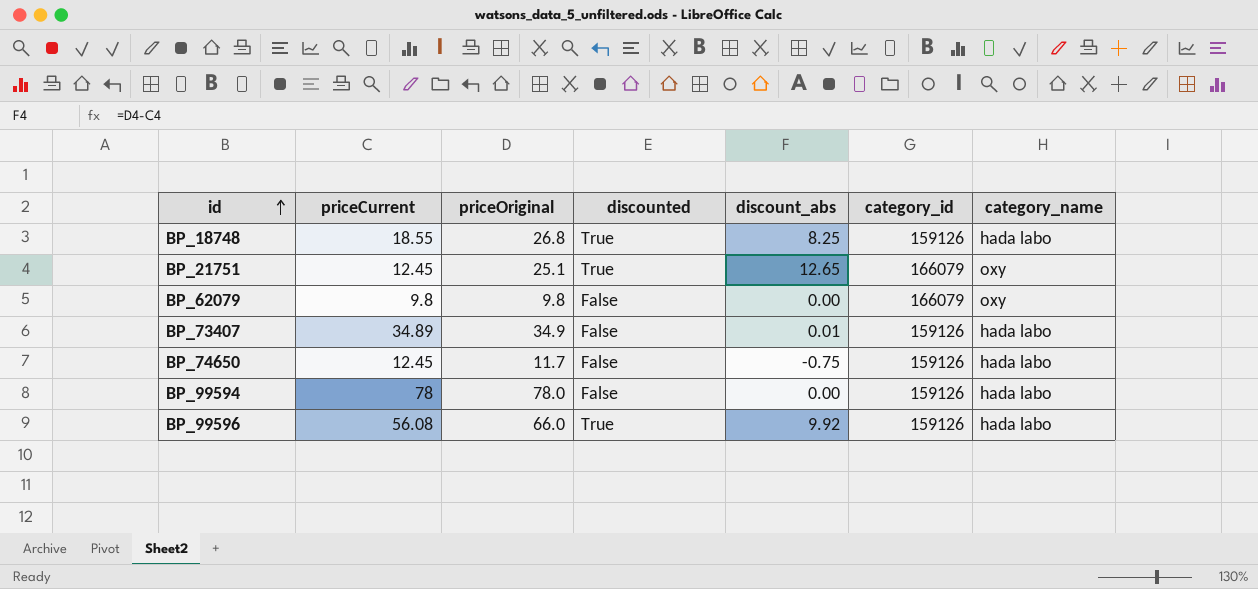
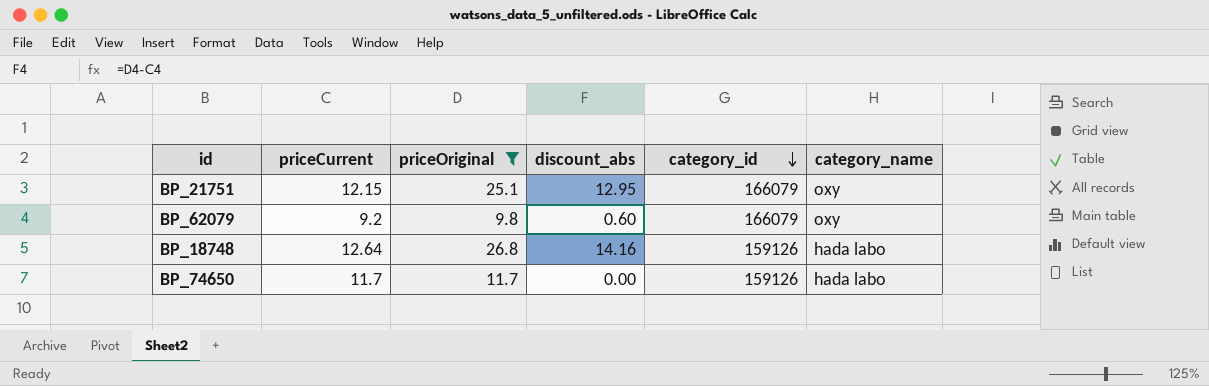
filter: none -> priceOriginal <= 26.8
row order: id ascending -> category_id descending
column discounted | position: 4 -> none
BP_21751 | priceCurrent: 12.45 -> 12.15
BP_21751 | discount_abs: 12.65 -> 12.95
BP_62079 | priceCurrent: 9.8 -> 9.2
BP_62079 | discount_abs: 0.00 -> 0.60
BP_18748 | priceCurrent: 18.55 -> 12.64
BP_18748 | discount_abs: 8.25 -> 14.16
BP_74650 | priceCurrent: 12.45 -> 11.7
BP_74650 | discount_abs: -0.75 -> 0.00

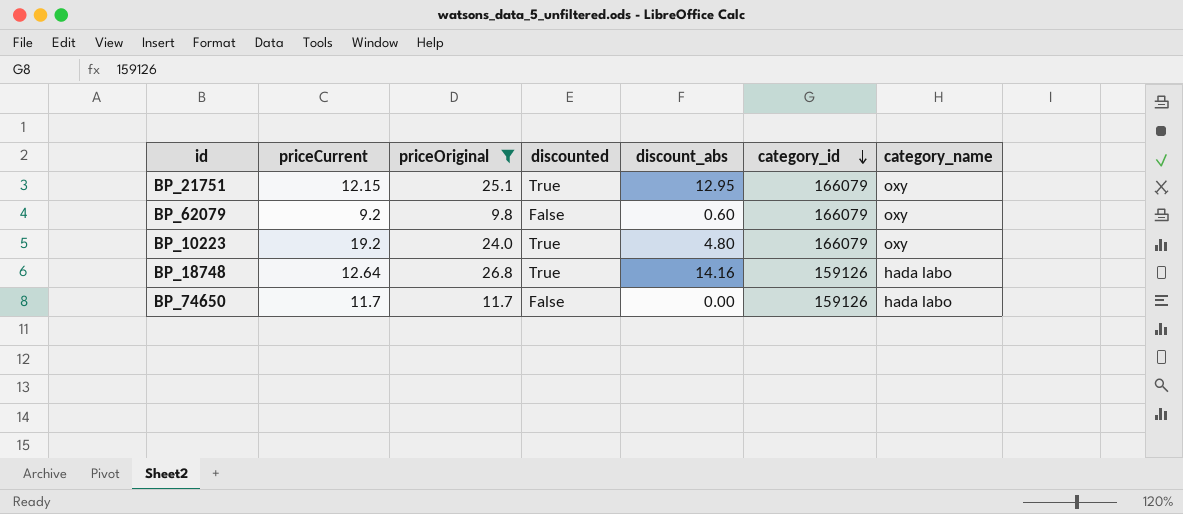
column discounted | position: none -> 4
row BP_10223: none -> 19.2 | 24.0 | True | 4.80 | 166079 | oxy

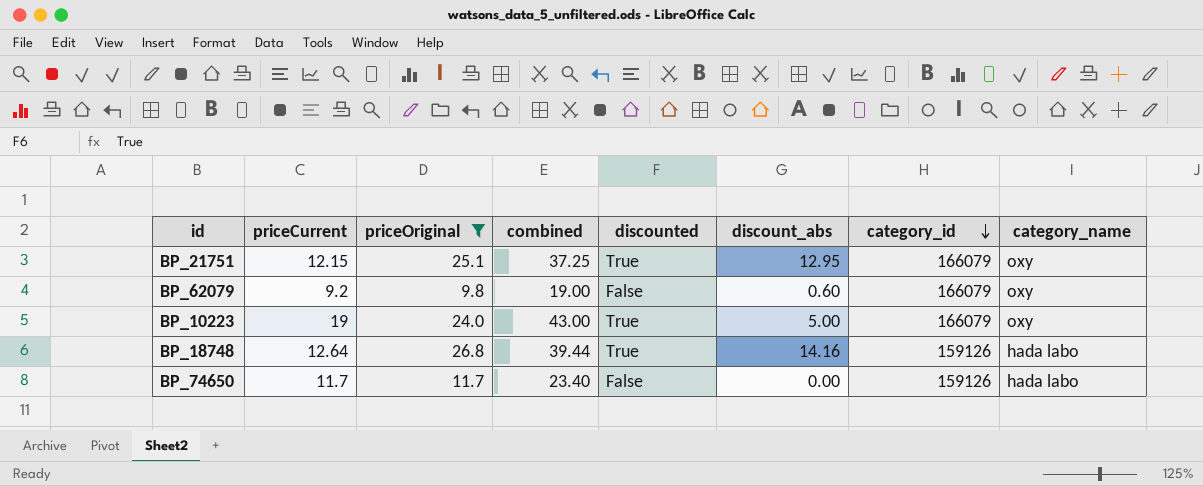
column combined | formula: none -> [priceCurrent] + [priceOriginal]
BP_10223 | priceCurrent: 19.2 -> 19
BP_10223 | discount_abs: 4.80 -> 5.00

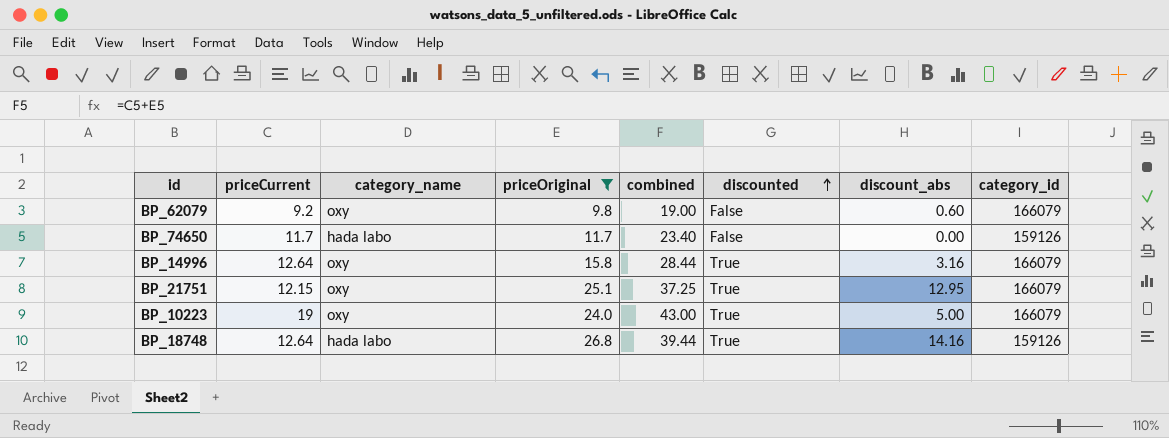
row order: category_id descending -> discounted ascending
column category_name | position: 8 -> 3
row BP_14996: none -> 12.64 | oxy | 15.8 | 28.44 | True | 3.16 | 166079

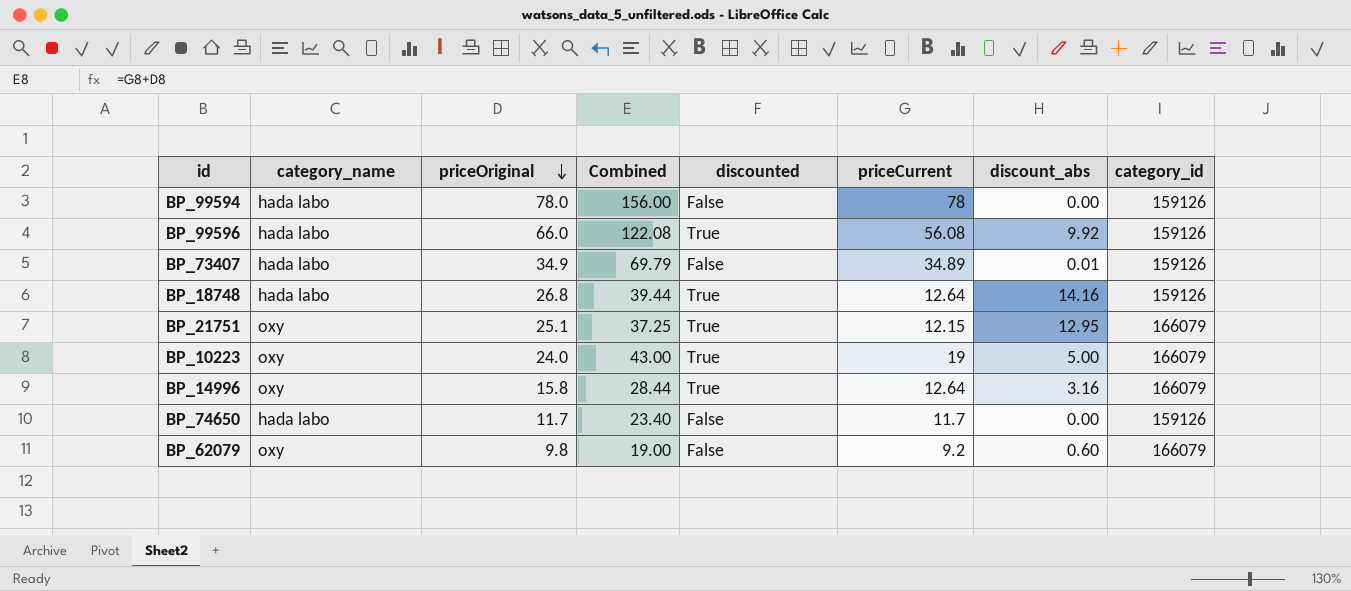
filter: priceOriginal <= 26.8 -> none
row order: discounted ascending -> priceOriginal descending
column name: combined -> Combined
column priceCurrent | position: 2 -> 6

